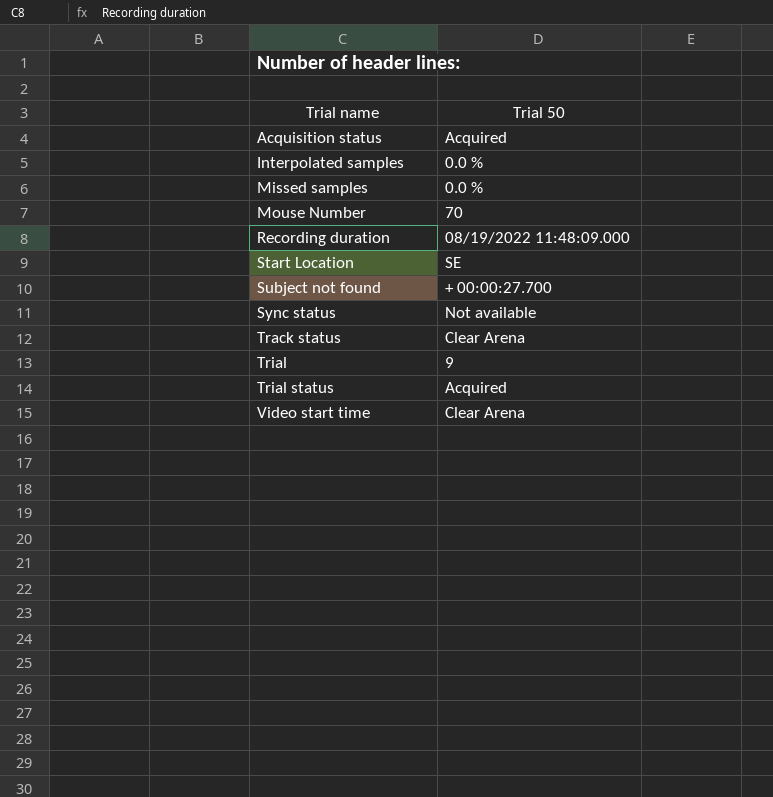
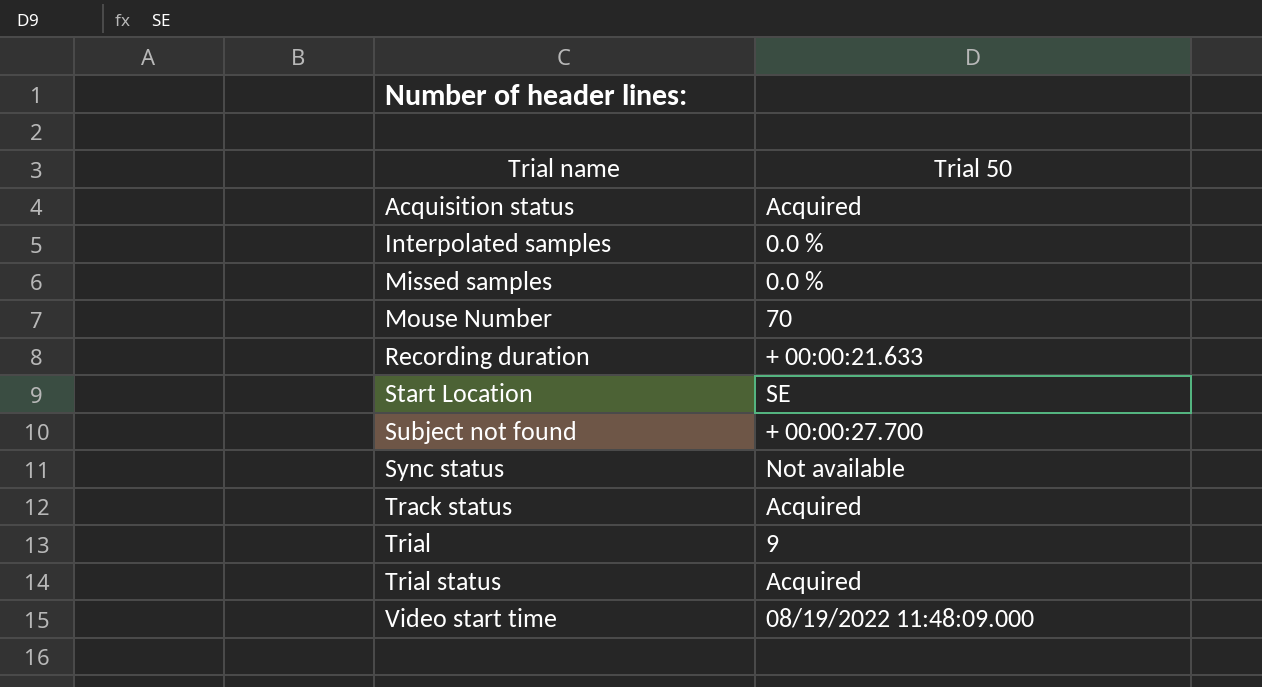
Recording duration | Trial 50: 08/19/2022 11:48:09.000 -> + 00:00:21.633
Track status | Trial 50: Clear Arena -> Acquired
Video start time | Trial 50: Clear Arena -> 08/19/2022 11:48:09.000

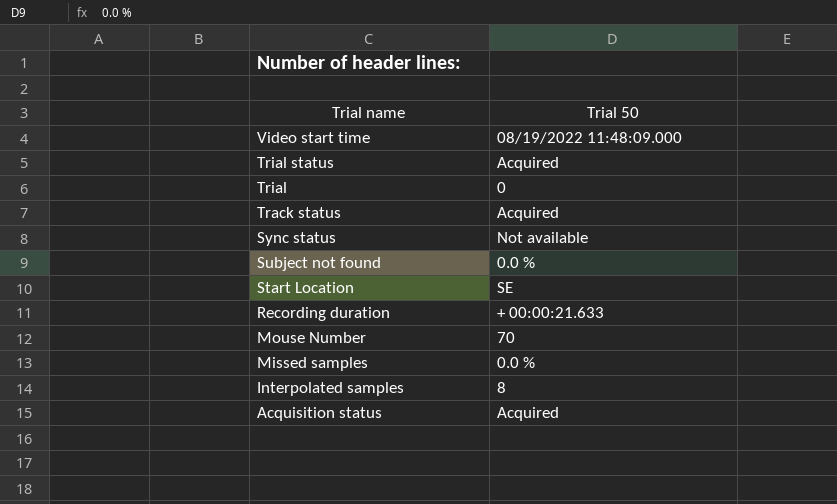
row order: Trial name ascending -> Trial name descending
Trial | Trial 50: 9 -> 0
Subject not found | Trial 50: + 00:00:27.700 -> 0.0 %
Interpolated samples | Trial 50: 0.0 % -> 8

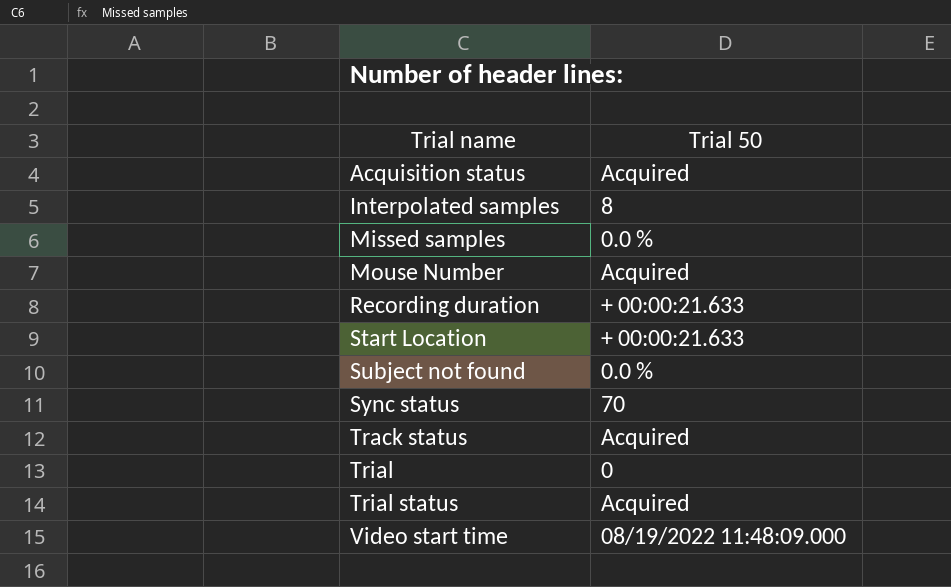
row order: Trial name descending -> Trial name ascending
Mouse Number | Trial 50: 70 -> Acquired
Start Location | Trial 50: SE -> + 00:00:21.633
Sync status | Trial 50: Not available -> 70

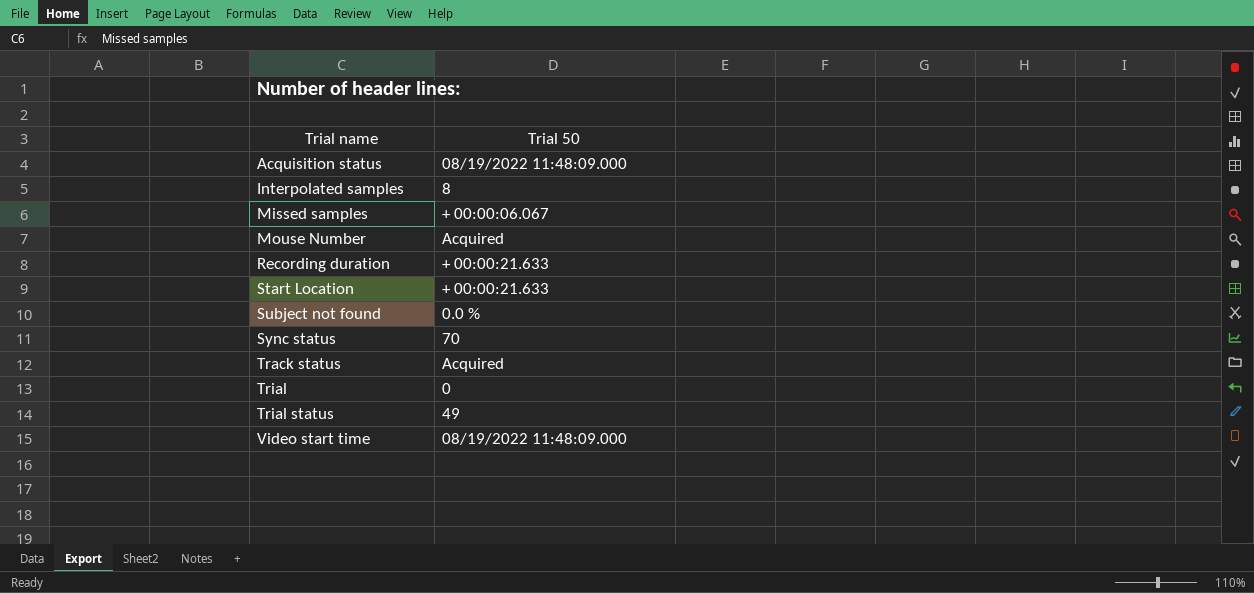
Acquisition status | Trial 50: Acquired -> 08/19/2022 11:48:09.000
Missed samples | Trial 50: 0.0 % -> + 00:00:06.067
Trial status | Trial 50: Acquired -> 49

